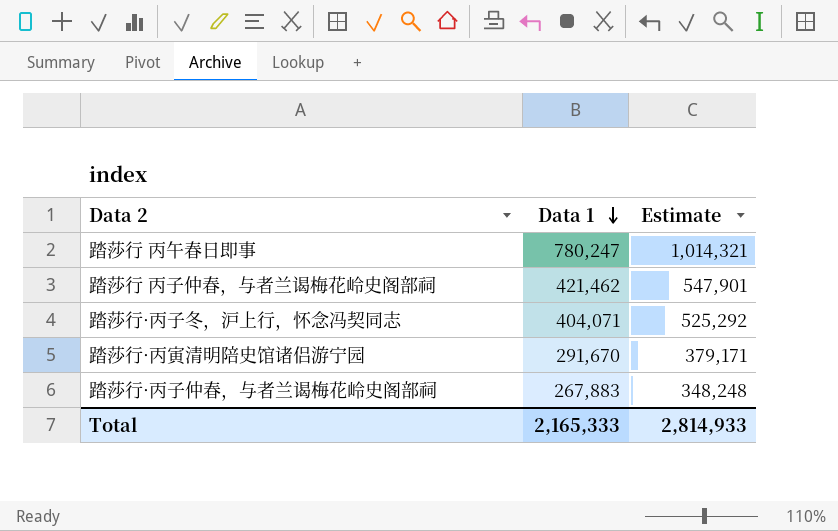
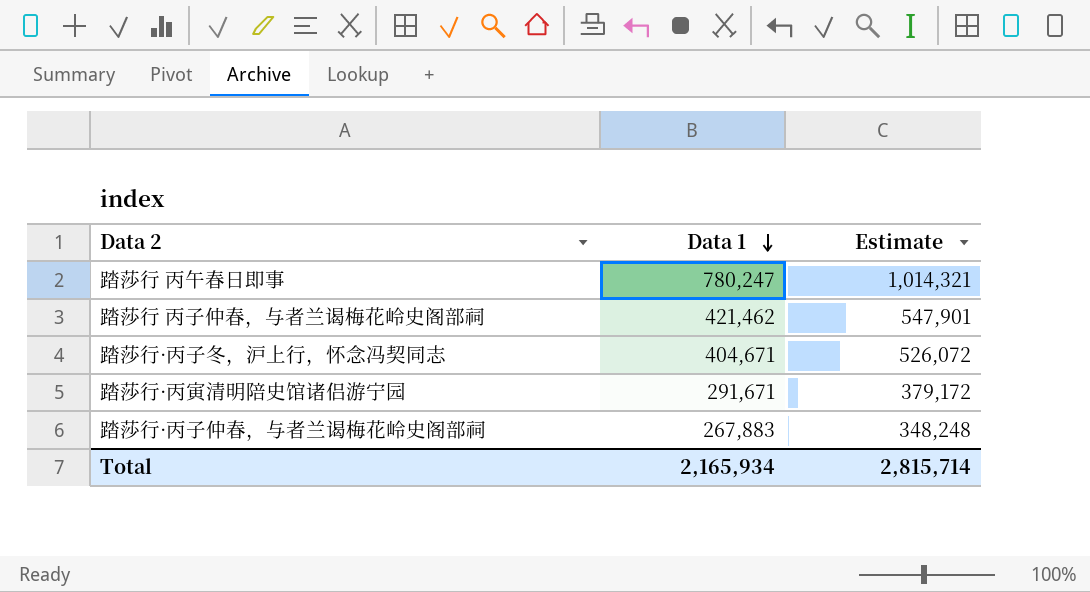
踏莎行·丙子冬，沪上行，怀念冯契同志 | Data 1: 404,071 -> 404,671
踏莎行·丙子冬，沪上行，怀念冯契同志 | Estimate: 525,292 -> 526,072
踏莎行·丙寅清明陪史馆诸侣游宁园 | Data 1: 291,670 -> 291,671
踏莎行·丙寅清明陪史馆诸侣游宁园 | Estimate: 379,171 -> 379,172
Total | Data 1: 2,165,333 -> 2,165,934
Total | Estimate: 2,814,933 -> 2,815,714

